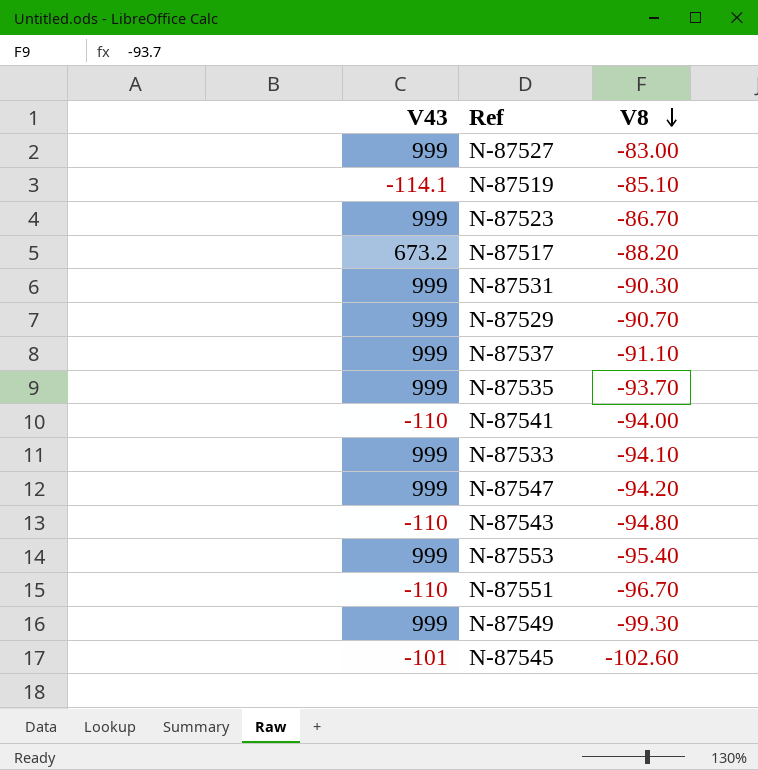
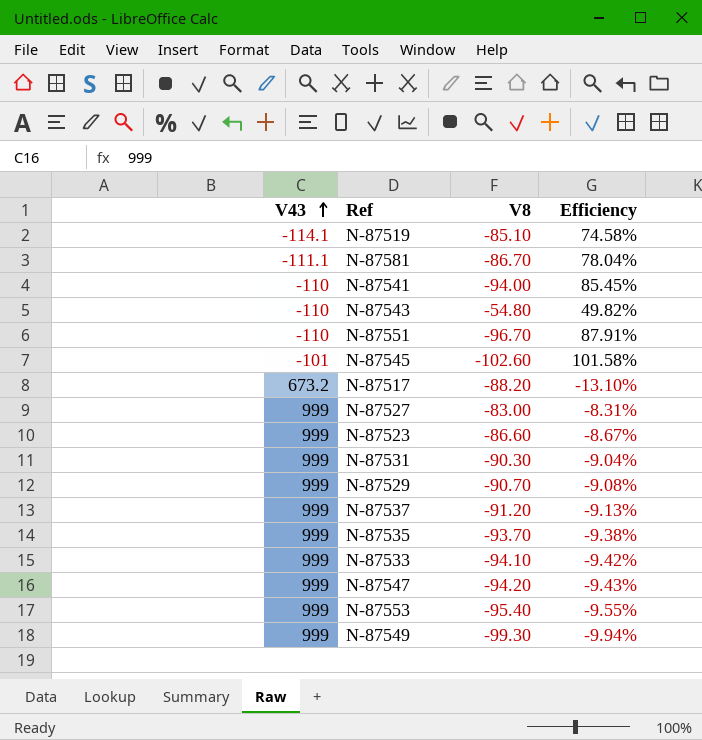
row order: V8 descending -> V43 ascending
column Efficiency | formula: none -> [V8] / [V43]
row N-87581: none -> -111.1 | -86.70 | 78.04%
N-87543 | V8: -94.80 -> -54.80
N-87523 | V8: -86.70 -> -86.60
N-87537 | V8: -91.10 -> -91.20

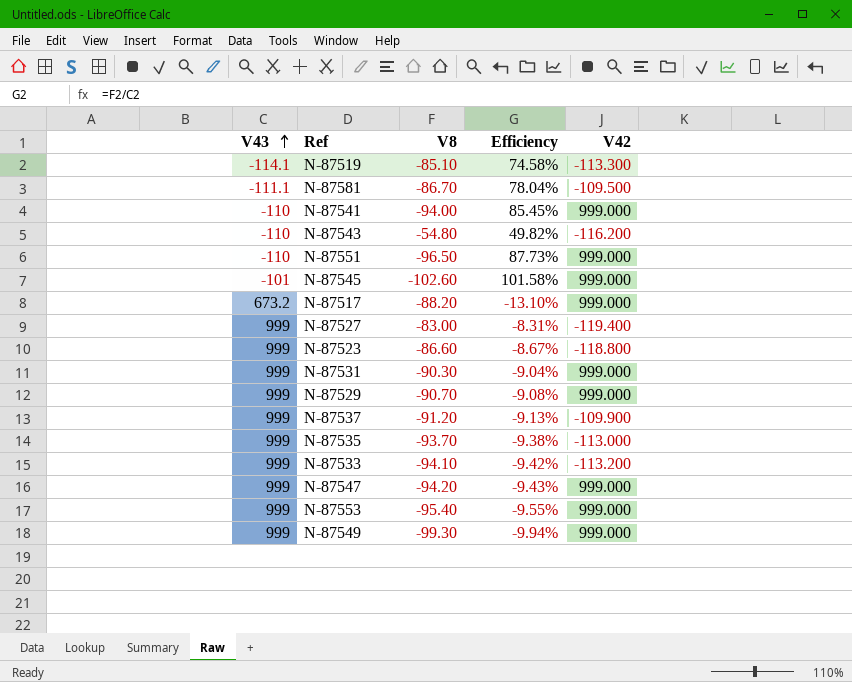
column V42 | position: none -> 5
N-87551 | V8: -96.70 -> -96.50
N-87551 | Efficiency: 87.91% -> 87.73%

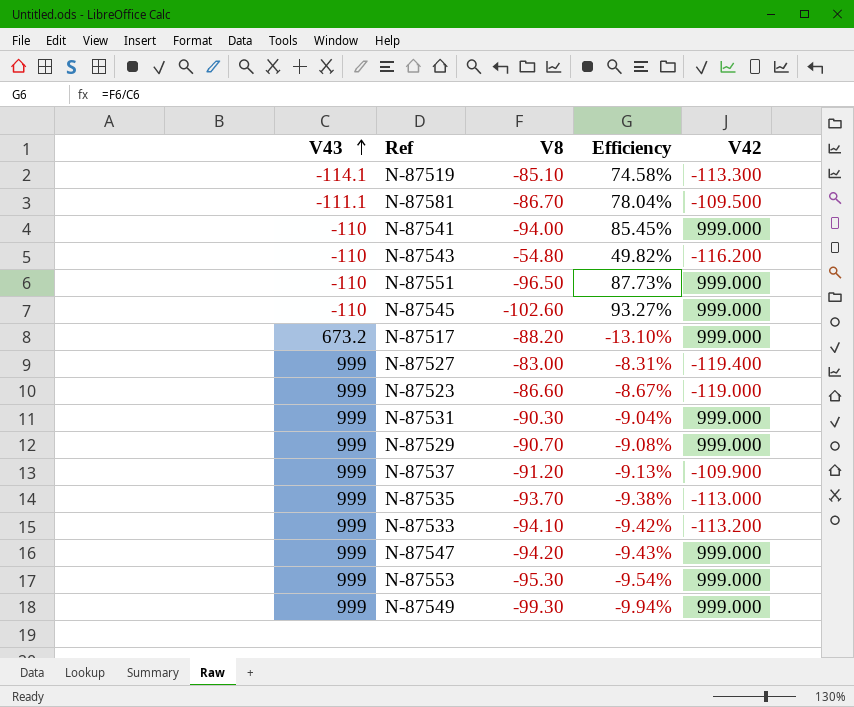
N-87545 | V43: -101 -> -110
N-87545 | Efficiency: 101.58% -> 93.27%
N-87523 | V42: -118.800 -> -119.000
N-87553 | V8: -95.40 -> -95.30
N-87553 | Efficiency: -9.55% -> -9.54%

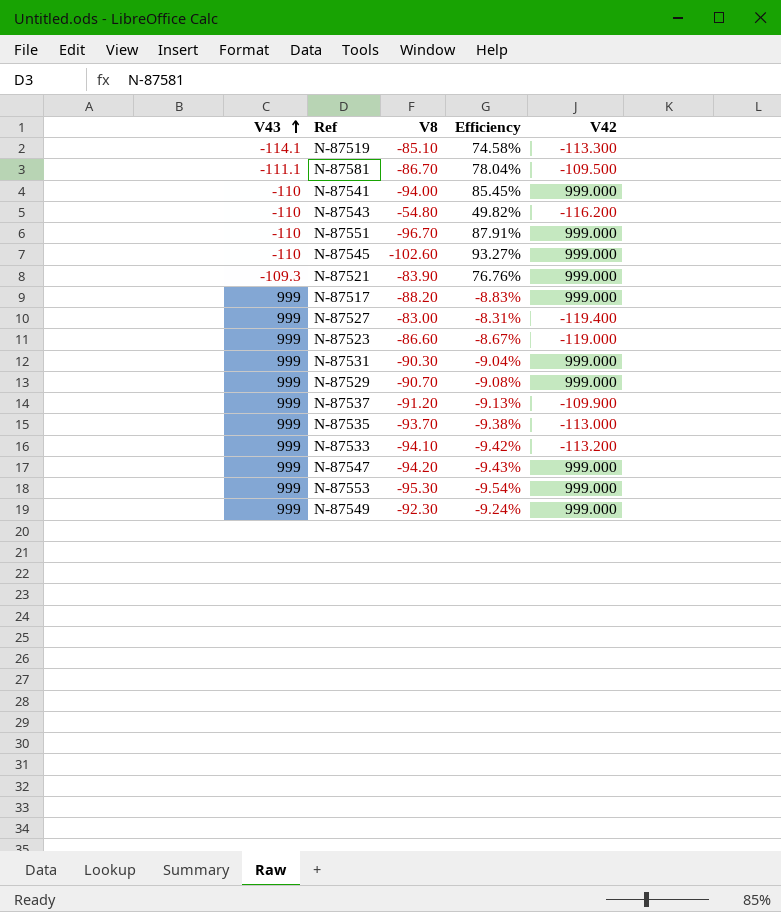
N-87551 | V8: -96.50 -> -96.70
N-87551 | Efficiency: 87.73% -> 87.91%
row N-87521: none -> -109.3 | -83.90 | 76.76% | 999.000
N-87517 | V43: 673.2 -> 999
N-87517 | Efficiency: -13.10% -> -8.83%
N-87549 | V8: -99.30 -> -92.30
N-87549 | Efficiency: -9.94% -> -9.24%

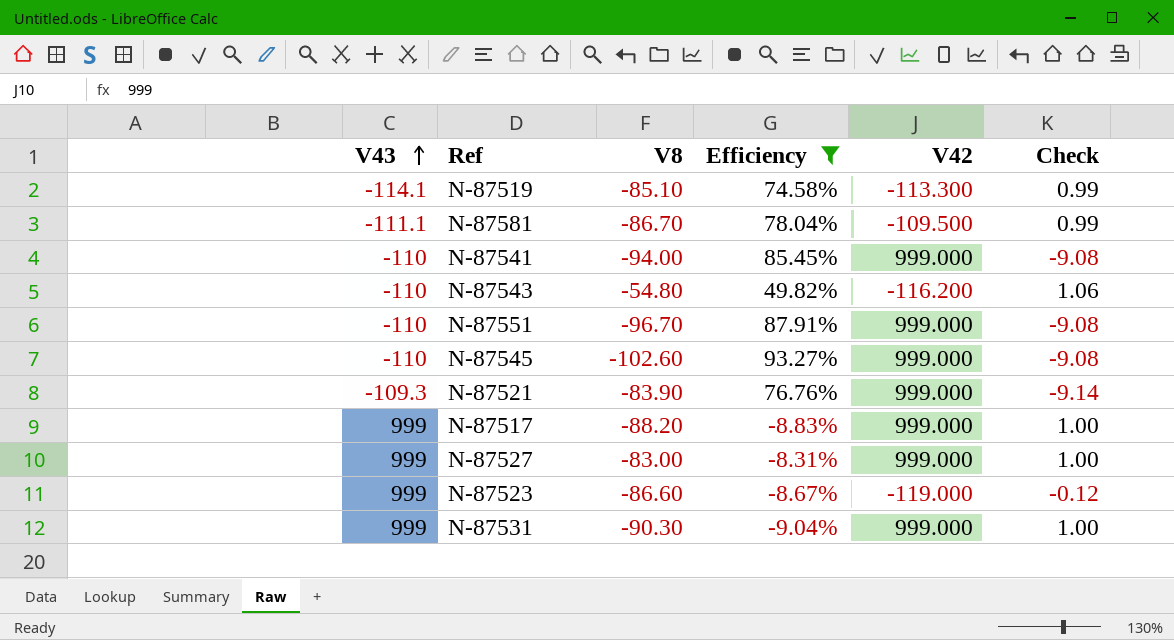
filter: none -> Efficiency >= -9.04%
column Check | formula: none -> [V42] / [V43]
N-87527 | V42: -119.400 -> 999.000

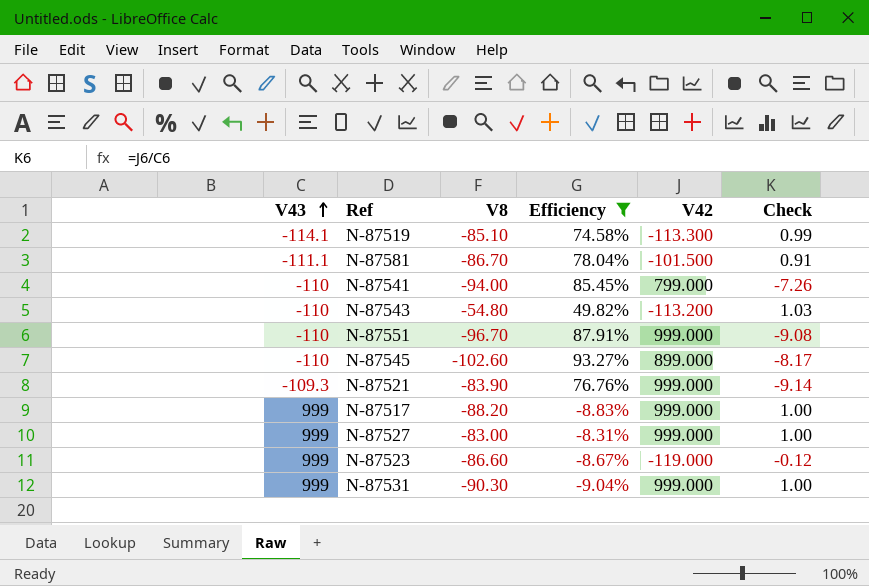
N-87581 | V42: -109.500 -> -101.500
N-87581 | Check: 0.99 -> 0.91
N-87541 | V42: 999.000 -> 799.000
N-87541 | Check: -9.08 -> -7.26
N-87543 | V42: -116.200 -> -113.200
N-87543 | Check: 1.06 -> 1.03
N-87545 | V42: 999.000 -> 899.000
N-87545 | Check: -9.08 -> -8.17

